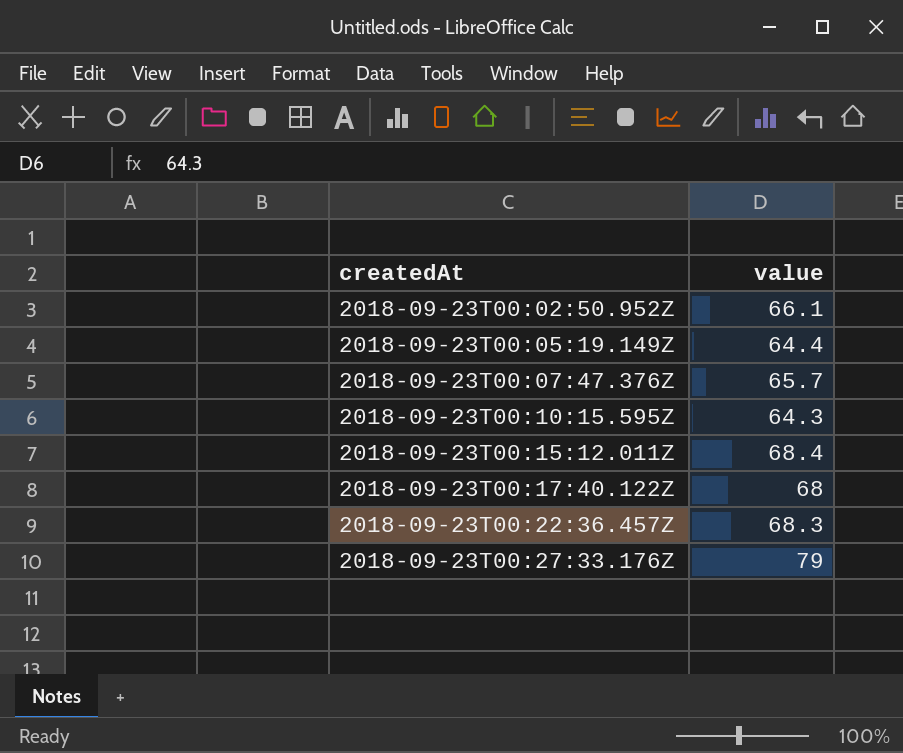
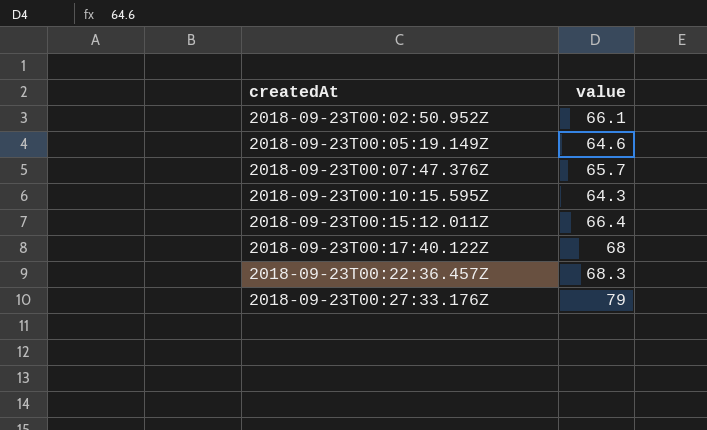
2018-09-23T00:05:19.149Z | value: 64.4 -> 64.6
2018-09-23T00:15:12.011Z | value: 68.4 -> 66.4

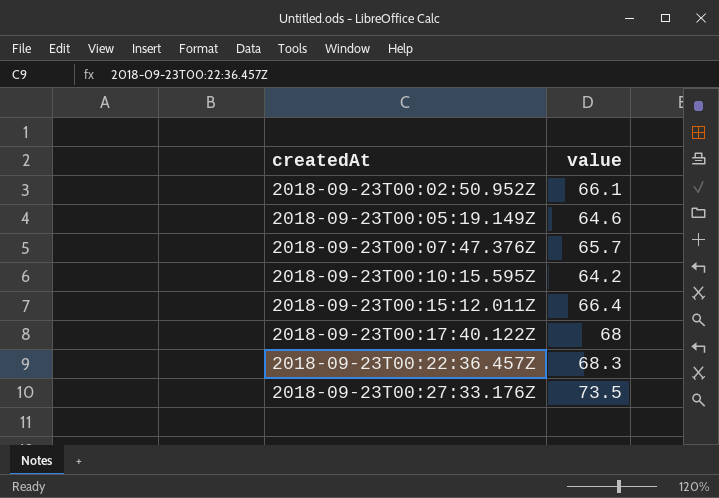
2018-09-23T00:10:15.595Z | value: 64.3 -> 64.2
2018-09-23T00:27:33.176Z | value: 79 -> 73.5

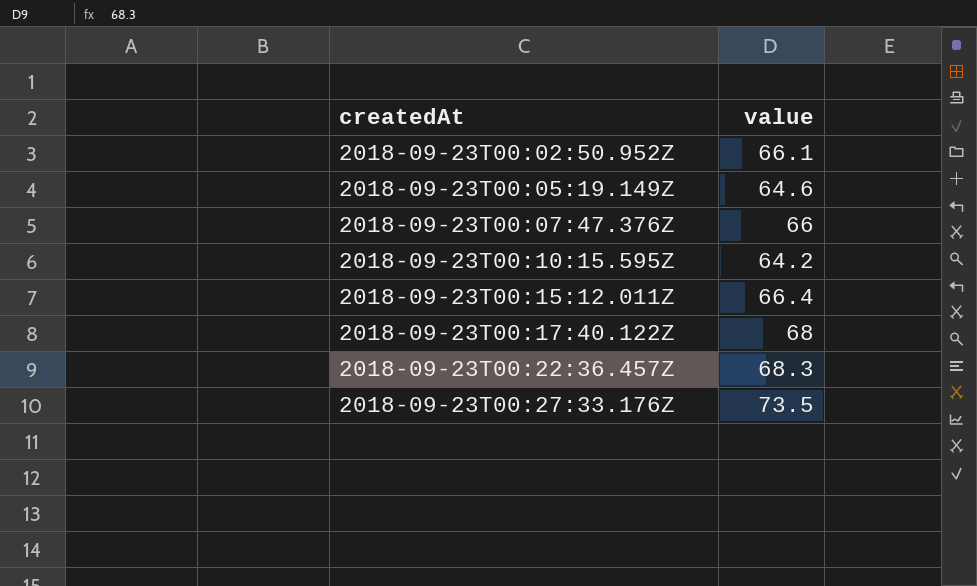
2018-09-23T00:07:47.376Z | value: 65.7 -> 66

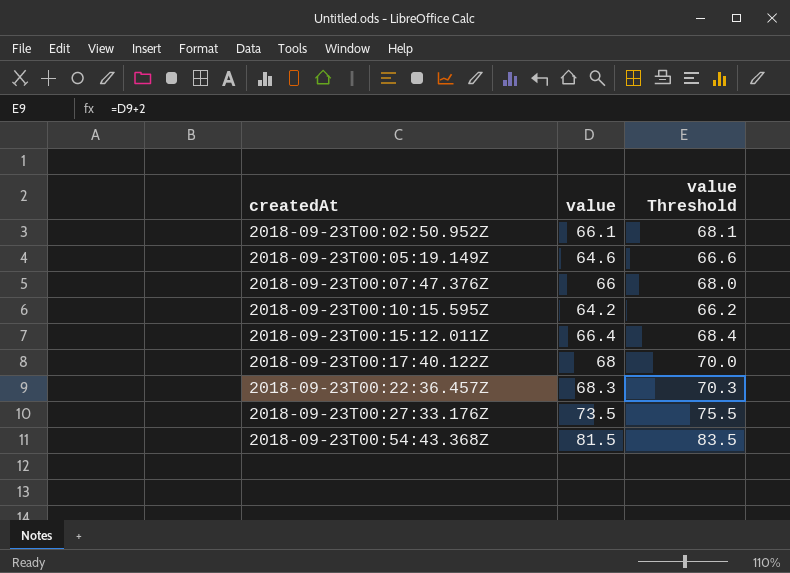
column value Threshold | formula: none -> [value] + 2
row 2018-09-23T00:54:43.368Z: none -> 81.5 | 83.5

